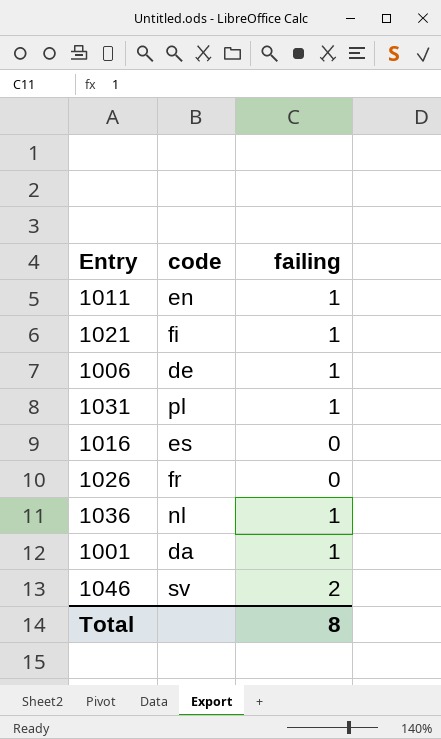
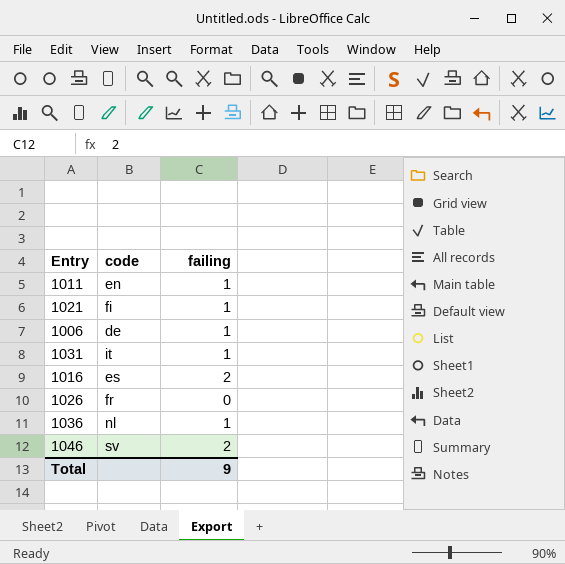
row 1001: da | 1 -> none
1031 | code: pl -> it
1016 | failing: 0 -> 2
Total | failing: 8 -> 9

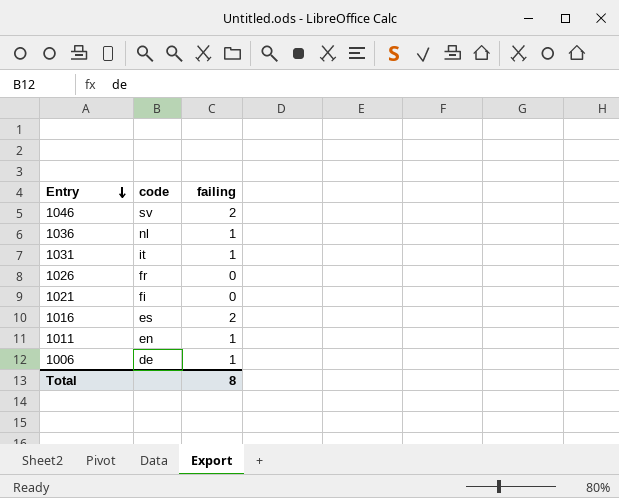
row order: none -> Entry descending
1021 | failing: 1 -> 0
Total | failing: 9 -> 8

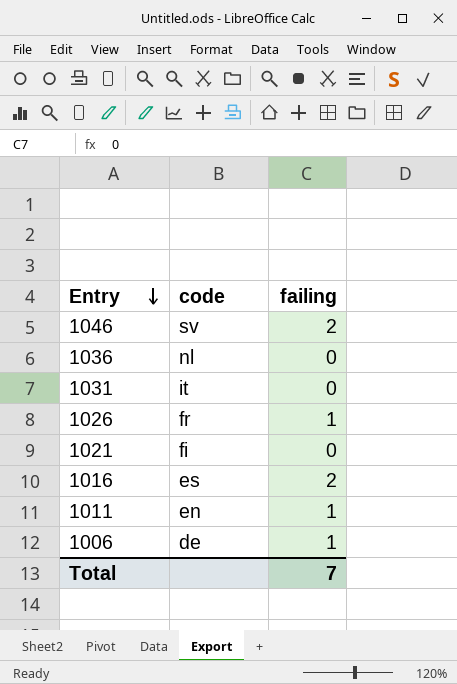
1036 | failing: 1 -> 0
1031 | failing: 1 -> 0
1026 | failing: 0 -> 1
Total | failing: 8 -> 7

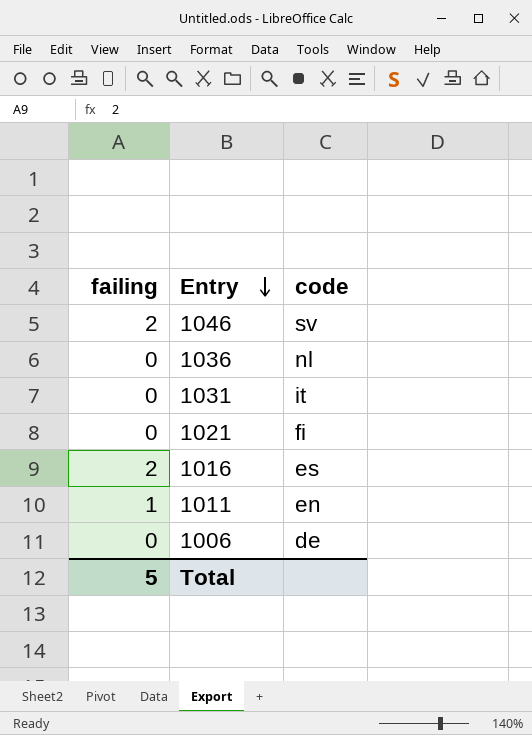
column failing | position: 3 -> 1
row 1026: fr | 1 -> none
1006 | failing: 1 -> 0
Total | failing: 7 -> 5

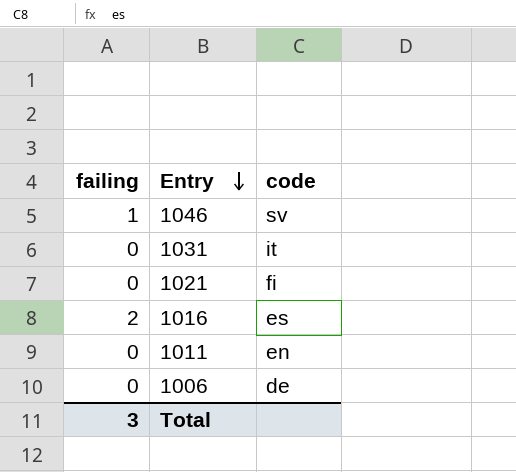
row 1036: 0 | nl -> none
1046 | failing: 2 -> 1
1011 | failing: 1 -> 0
Total | failing: 5 -> 3

